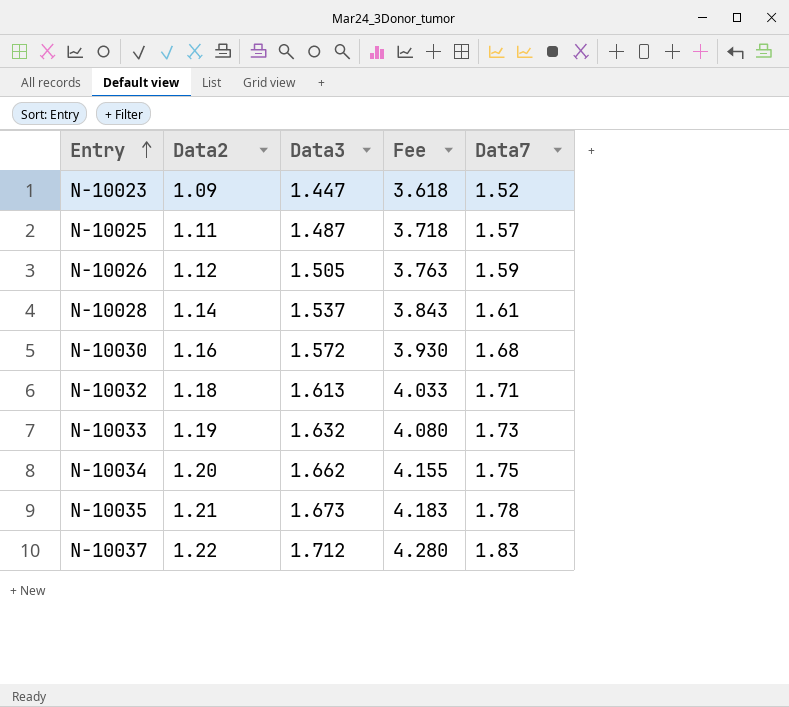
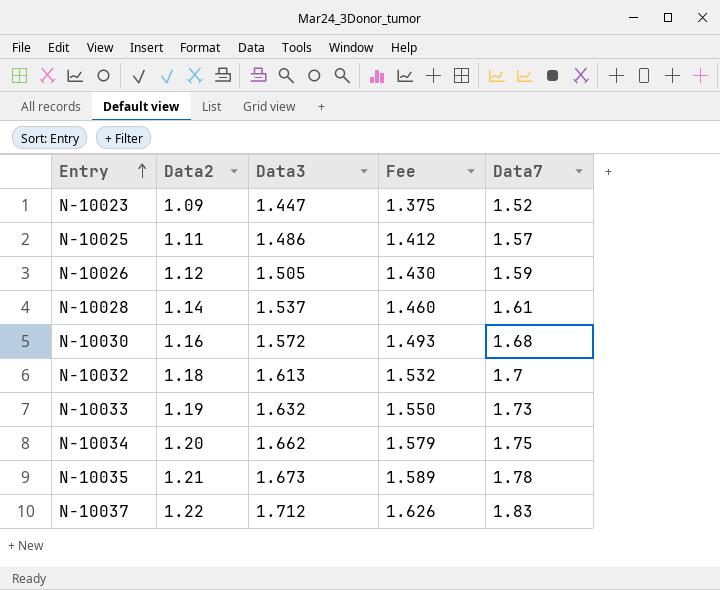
column Fee | formula: [Data3] * 2.5 -> [Data3] * 0.95
N-10025 | Data3: 1.487 -> 1.486
N-10032 | Data7: 1.71 -> 1.7

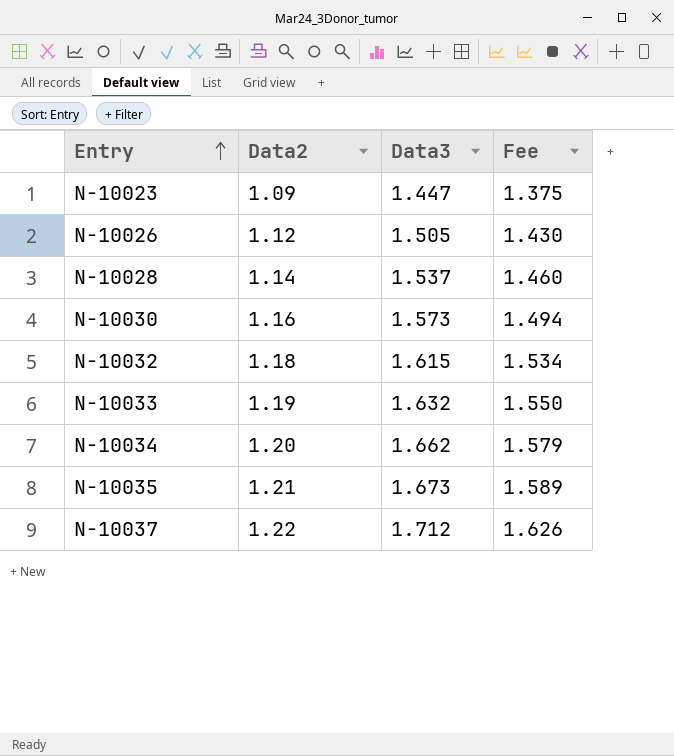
column Data7 | position: 5 -> none
row N-10025: 1.11 | 1.486 | 1.412 | 1.57 -> none
N-10030 | Data3: 1.572 -> 1.573
N-10030 | Fee: 1.493 -> 1.494
N-10032 | Data3: 1.613 -> 1.615
N-10032 | Fee: 1.532 -> 1.534

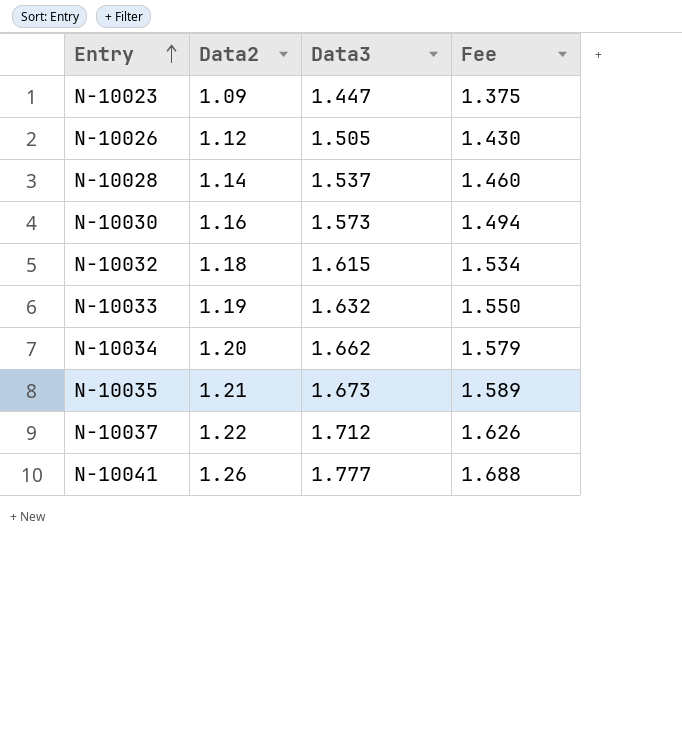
row N-10041: none -> 1.26 | 1.777 | 1.688

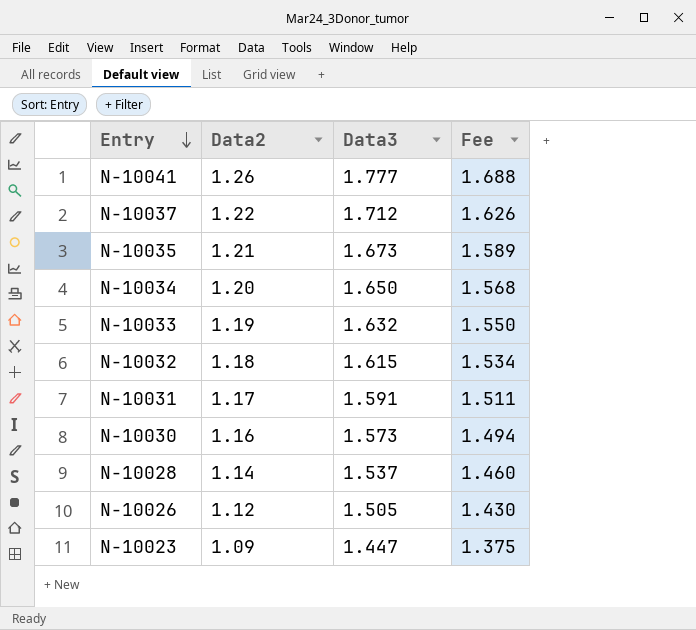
row order: Entry ascending -> Entry descending
N-10034 | Data3: 1.662 -> 1.650
N-10034 | Fee: 1.579 -> 1.568
row N-10031: none -> 1.17 | 1.591 | 1.511

